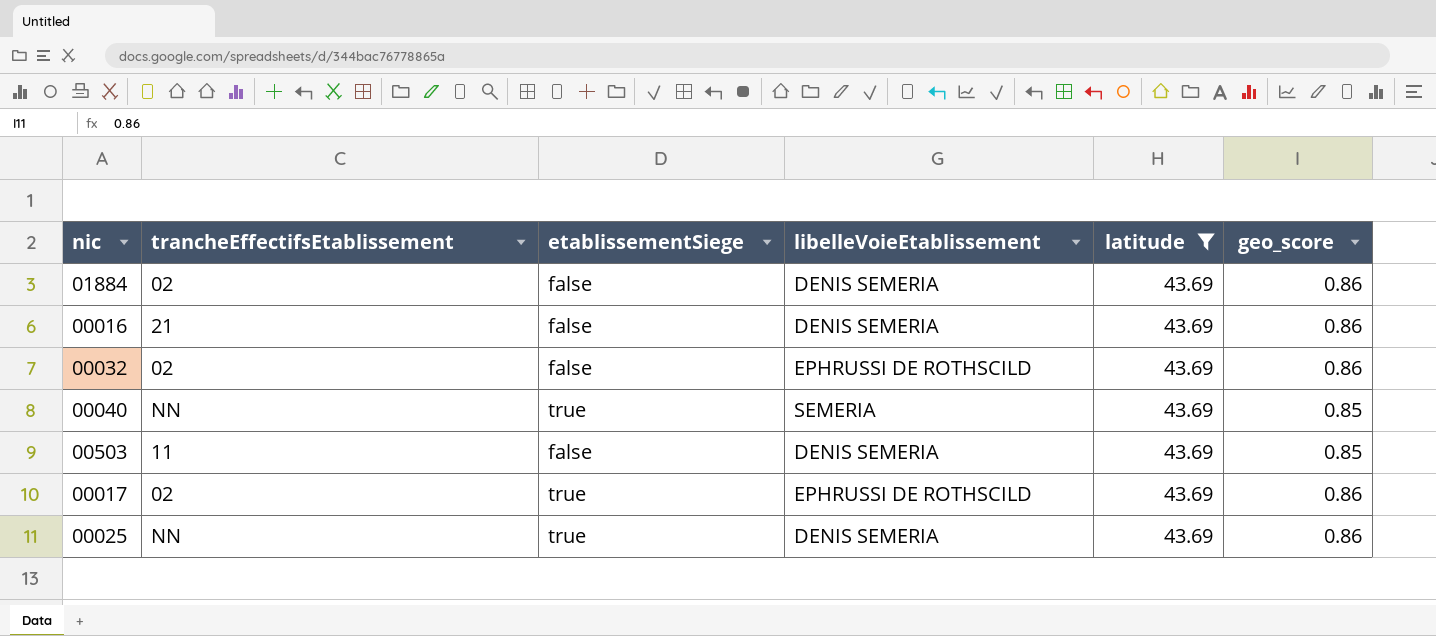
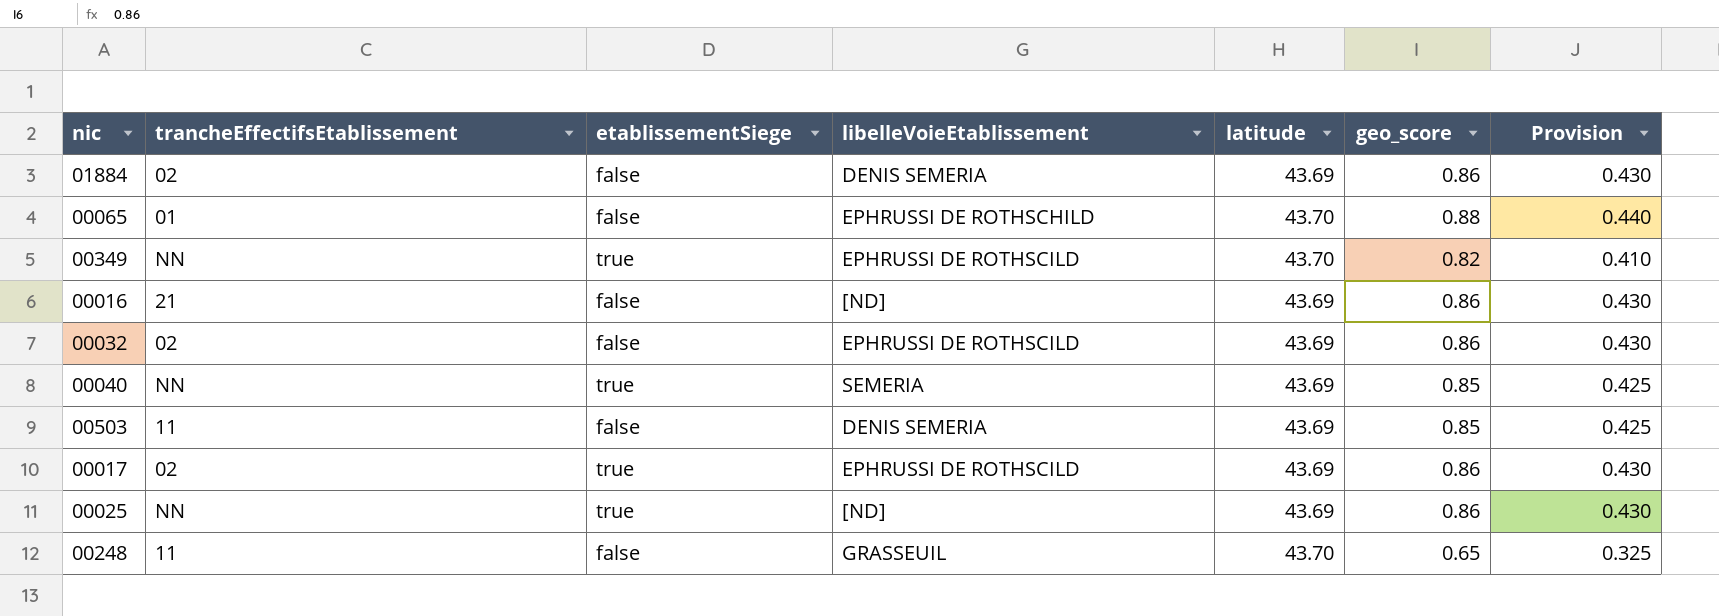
filter: latitude = 43.69 -> none
column Provision | formula: none -> [geo_score] * 0.5
00016 | libelleVoieEtablissement: DENIS SEMERIA -> [ND]
00025 | libelleVoieEtablissement: DENIS SEMERIA -> [ND]

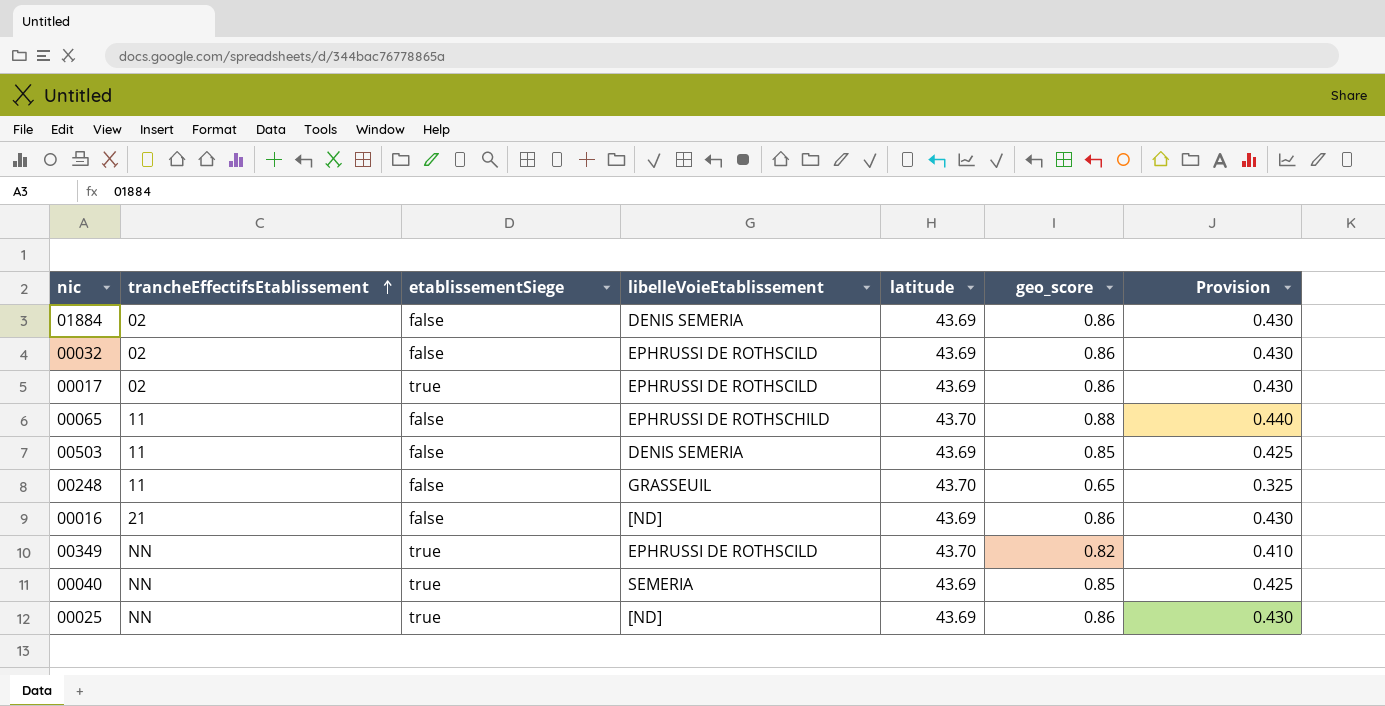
row order: none -> trancheEffectifsEtablissement ascending
00065 | trancheEffectifsEtablissement: 01 -> 11

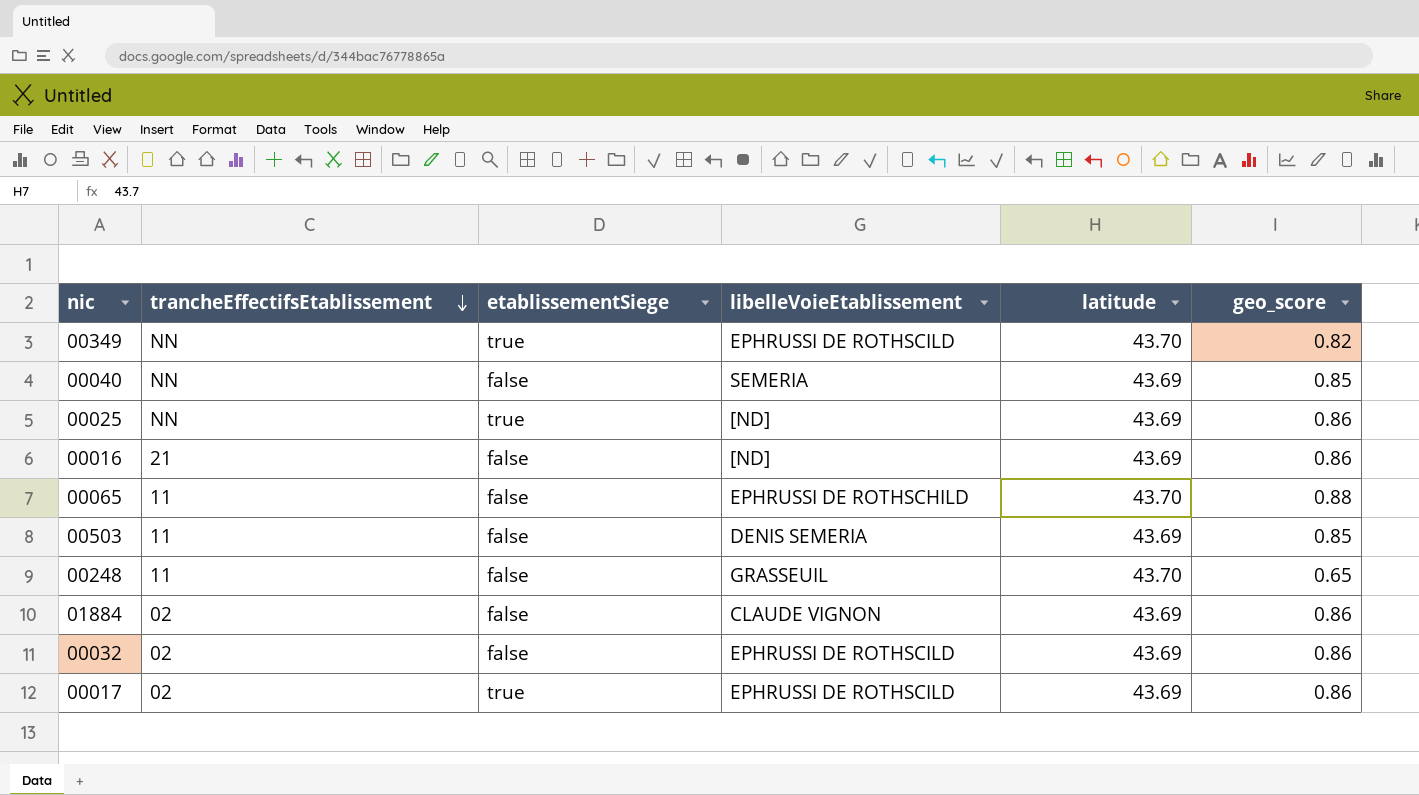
row order: trancheEffectifsEtablissement ascending -> trancheEffectifsEtablissement descending
column Provision | formula: [geo_score] * 0.5 -> none
00040 | etablissementSiege: true -> false
01884 | libelleVoieEtablissement: DENIS SEMERIA -> CLAUDE VIGNON

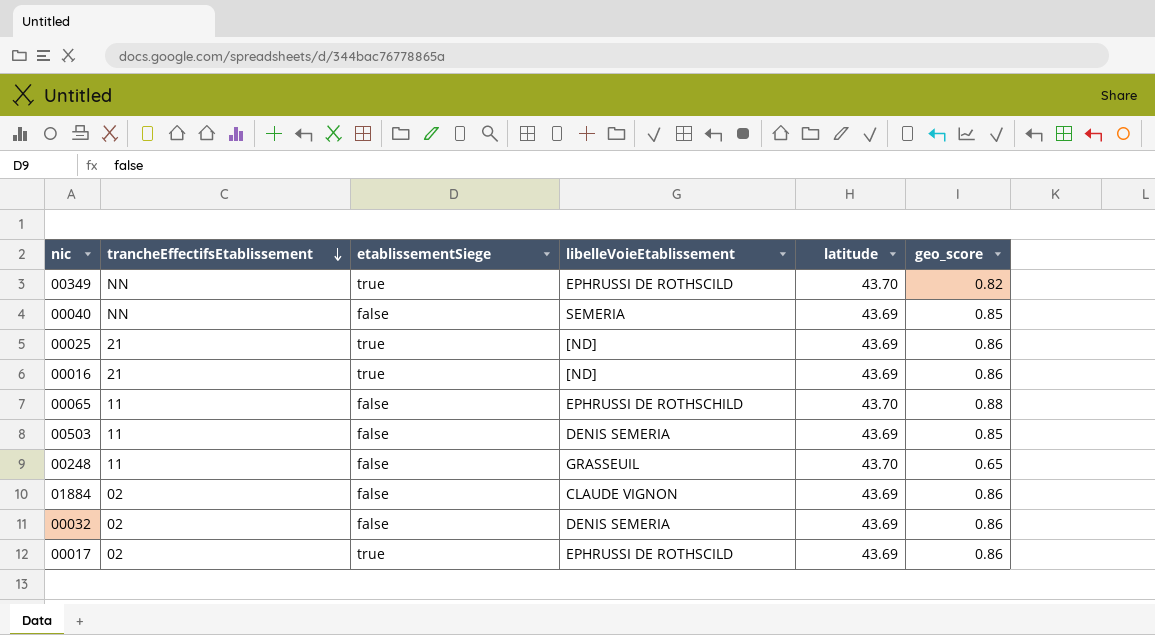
00025 | trancheEffectifsEtablissement: NN -> 21
00016 | etablissementSiege: false -> true
00032 | libelleVoieEtablissement: EPHRUSSI DE ROTHSCILD -> DENIS SEMERIA

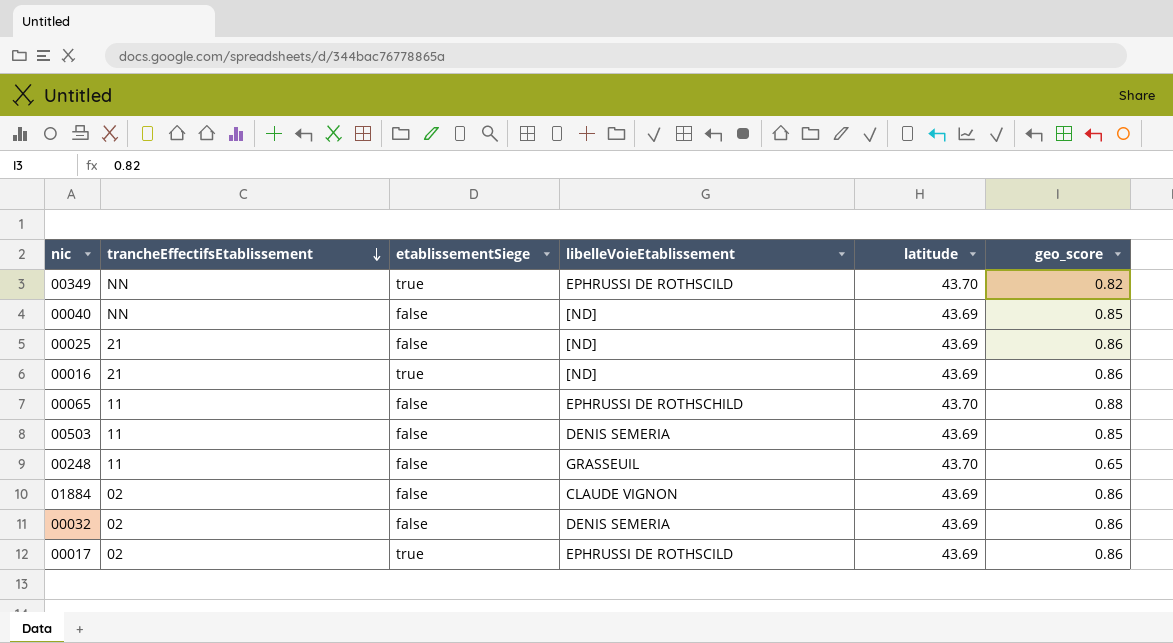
00040 | libelleVoieEtablissement: SEMERIA -> [ND]
00025 | etablissementSiege: true -> false

